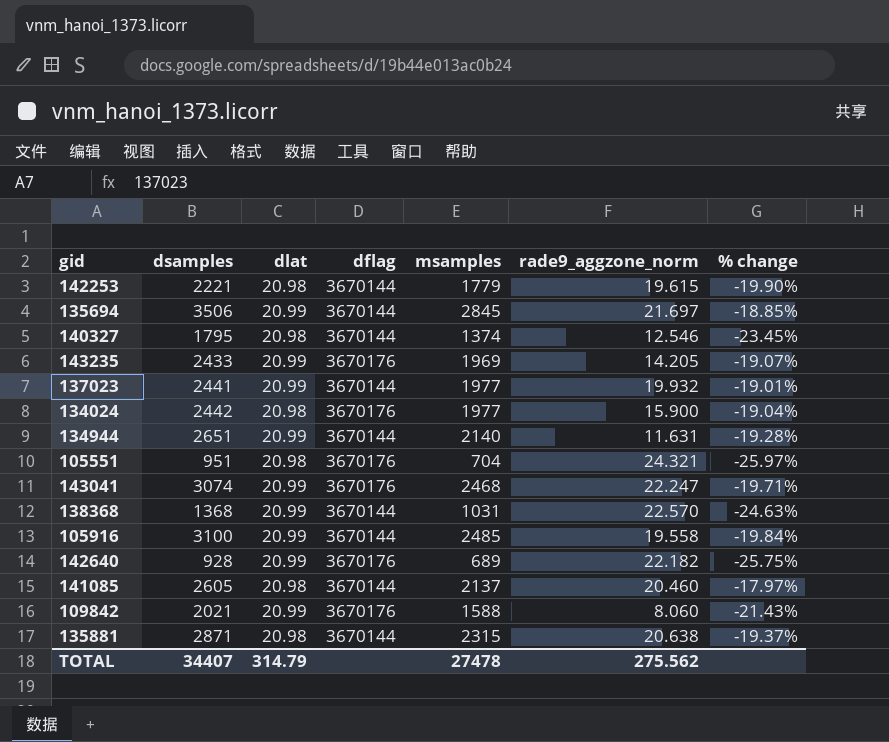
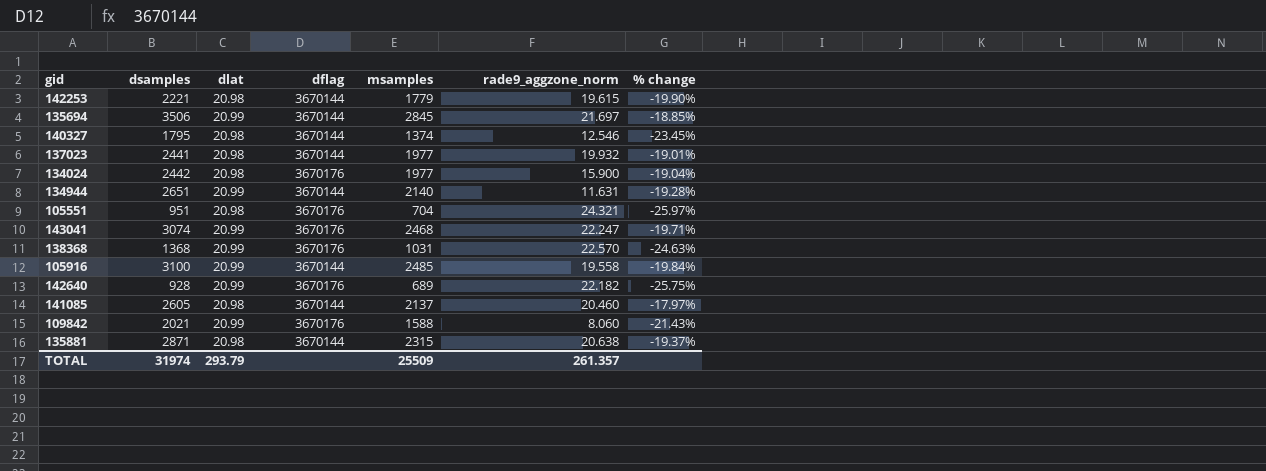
row 143235: 2433 | 20.99 | 3670176 | 1969 | 14.205 | -19.07% -> none
137023 | dlat: 20.99 -> 20.98
138368 | dflag: 3670144 -> 3670176
TOTAL | dsamples: 34407 -> 31974
TOTAL | dlat: 314.79 -> 293.79
TOTAL | msamples: 27478 -> 25509
TOTAL | rade9_aggzone_norm: 275.562 -> 261.357

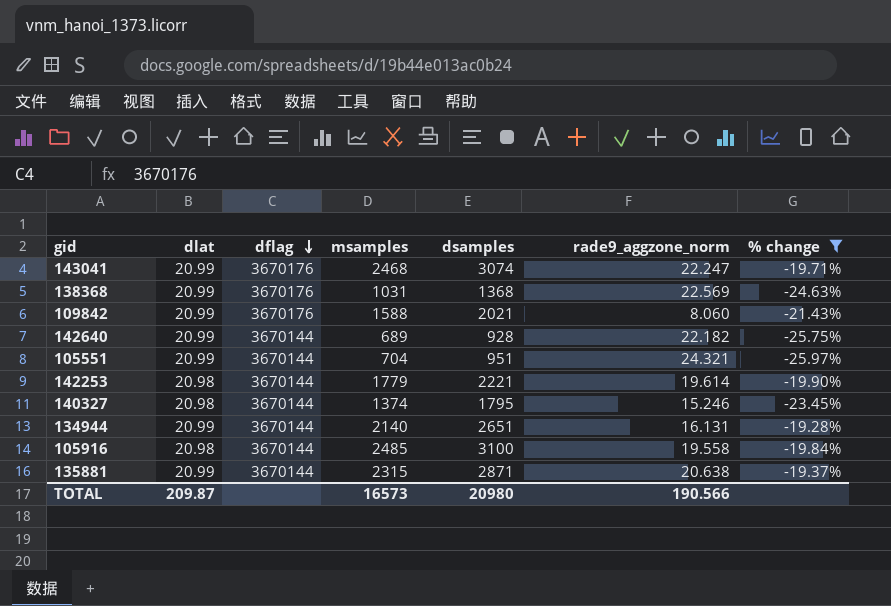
filter: none -> % change <= -19.28%
row order: none -> dflag descending
column dsamples | position: 2 -> 5
138368 | rade9_aggzone_norm: 22.570 -> 22.569
142640 | dflag: 3670176 -> 3670144
105551 | dlat: 20.98 -> 20.99
105551 | dflag: 3670176 -> 3670144
142253 | rade9_aggzone_norm: 19.615 -> 19.614
140327 | rade9_aggzone_norm: 12.546 -> 15.246
134944 | rade9_aggzone_norm: 11.631 -> 16.131
105916 | dlat: 20.99 -> 20.98
135881 | dlat: 20.98 -> 20.99
TOTAL | dlat: 293.79 -> 209.87
TOTAL | msamples: 25509 -> 16573
TOTAL | dsamples: 31974 -> 20980
TOTAL | rade9_aggzone_norm: 261.357 -> 190.566

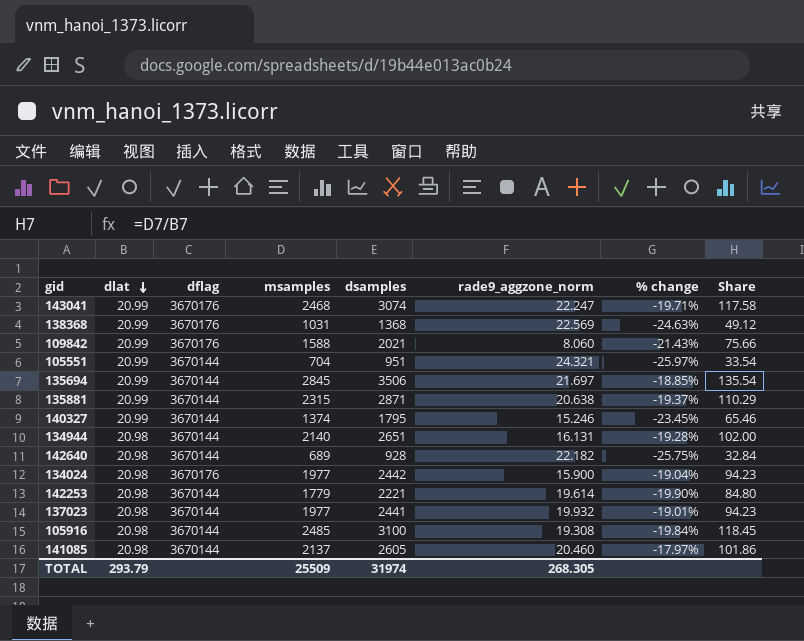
filter: % change <= -19.28% -> none
row order: dflag descending -> dlat descending
column Share | formula: none -> [msamples] / [dlat]
140327 | dlat: 20.98 -> 20.99
134944 | dlat: 20.99 -> 20.98
142640 | dlat: 20.99 -> 20.98
105916 | rade9_aggzone_norm: 19.558 -> 19.308
TOTAL | dlat: 209.87 -> 293.79
TOTAL | msamples: 16573 -> 25509
TOTAL | dsamples: 20980 -> 31974
TOTAL | rade9_aggzone_norm: 190.566 -> 268.305

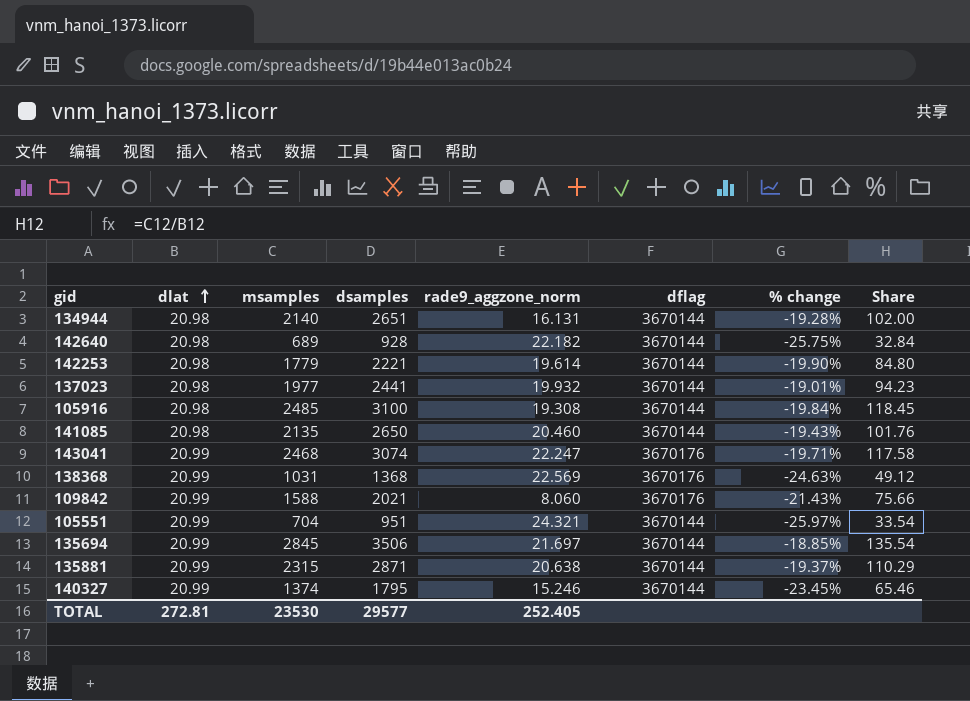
row order: dlat descending -> dlat ascending
column dflag | position: 3 -> 6
row 134024: 20.98 | 3670176 | 1977 | 2442 | 15.900 | -19.04% | 94.23 -> none
141085 | msamples: 2137 -> 2135
141085 | dsamples: 2605 -> 2650
141085 | % change: -17.97% -> -19.43%
141085 | Share: 101.86 -> 101.76
TOTAL | dlat: 293.79 -> 272.81
TOTAL | msamples: 25509 -> 23530
TOTAL | dsamples: 31974 -> 29577
TOTAL | rade9_aggzone_norm: 268.305 -> 252.405

